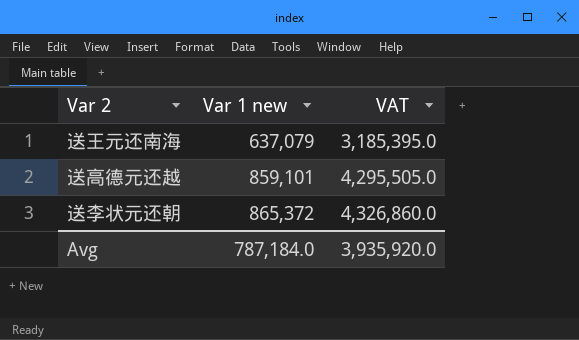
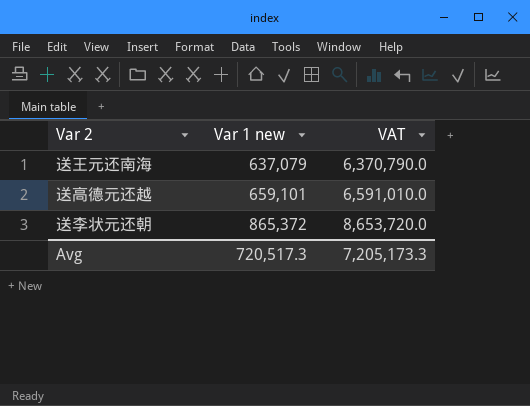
column VAT | formula: [Var 1 new] * 5 -> [Var 1 new] * 10
送高德元还越 | Var 1 new: 859,101 -> 659,101
Avg | Var 1 new: 787,184.0 -> 720,517.3
Avg | VAT: 3,935,920.0 -> 7,205,173.3

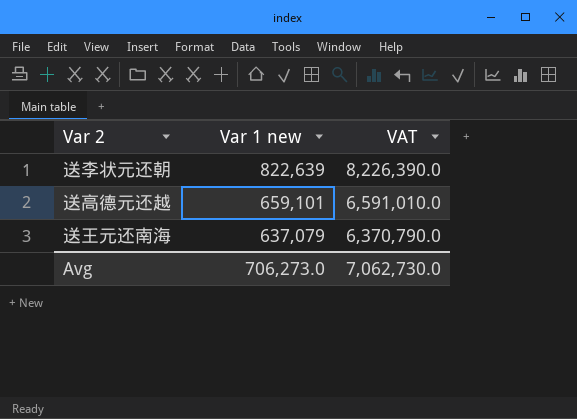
row order: Var 1 new ascending -> Var 1 new descending
送李状元还朝 | Var 1 new: 865,372 -> 822,639
送李状元还朝 | VAT: 8,653,720.0 -> 8,226,390.0
Avg | Var 1 new: 720,517.3 -> 706,273.0
Avg | VAT: 7,205,173.3 -> 7,062,730.0

